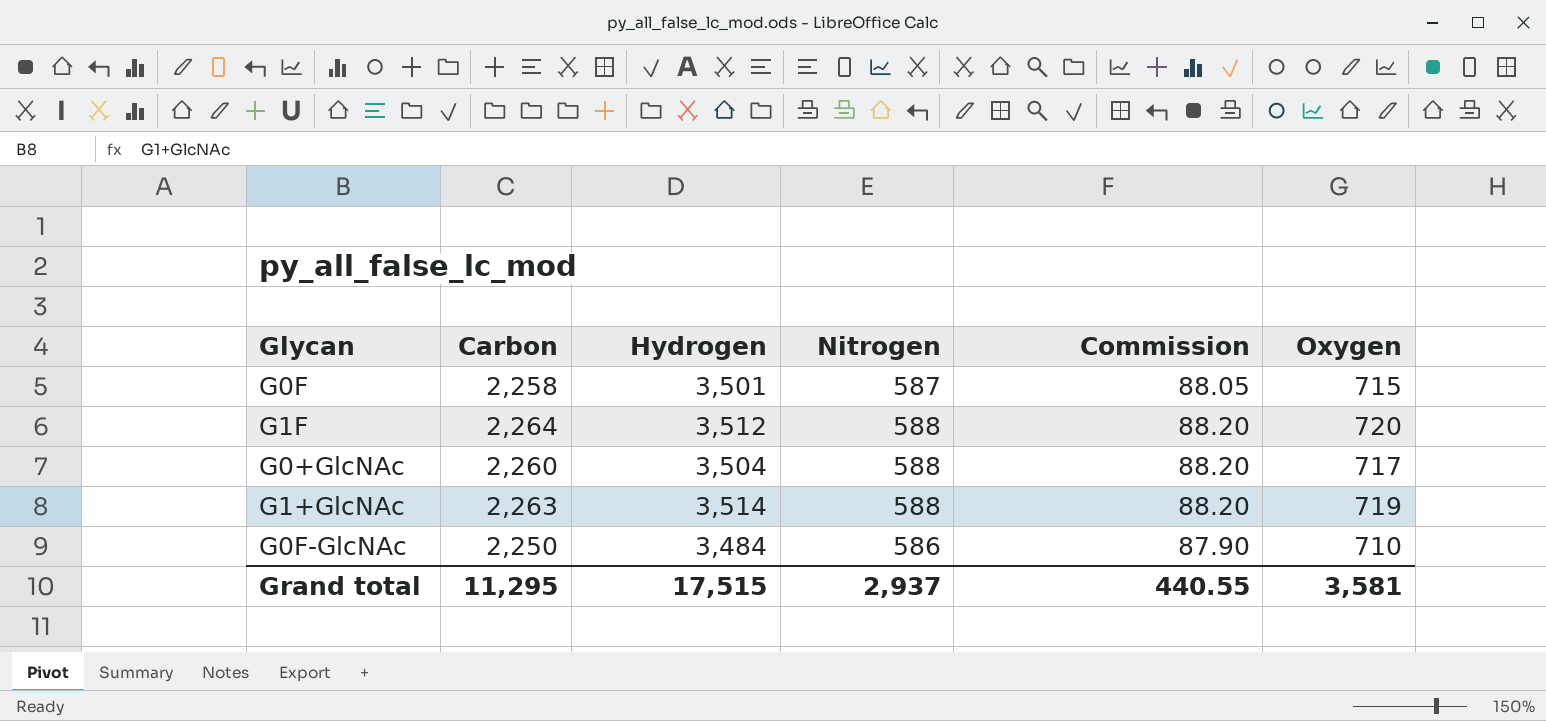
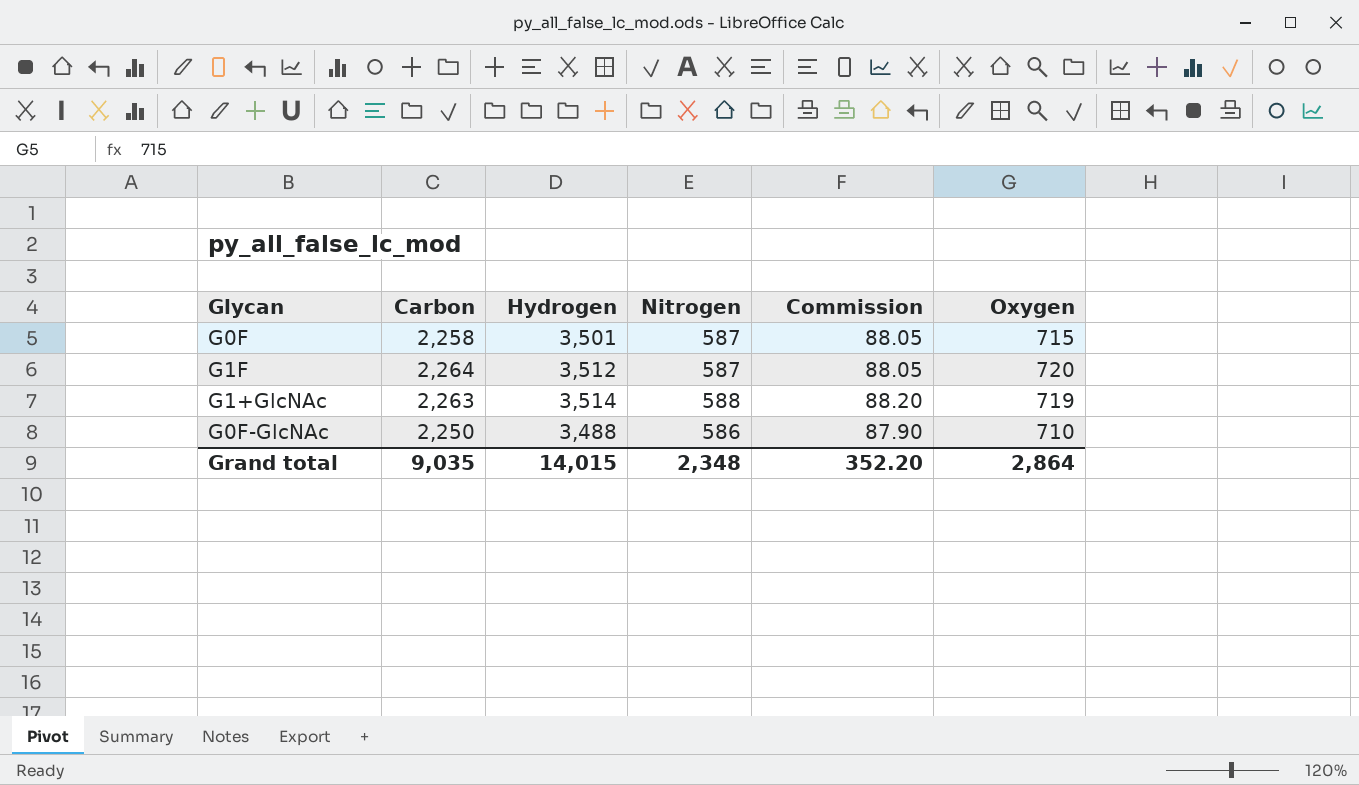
row G0+GlcNAc: 2,260 | 3,504 | 588 | 88.20 | 717 -> none
G1F | Nitrogen: 588 -> 587
G1F | Commission: 88.20 -> 88.05
G0F-GlcNAc | Hydrogen: 3,484 -> 3,488
Grand total | Carbon: 11,295 -> 9,035
Grand total | Hydrogen: 17,515 -> 14,015
Grand total | Nitrogen: 2,937 -> 2,348
Grand total | Commission: 440.55 -> 352.20
Grand total | Oxygen: 3,581 -> 2,864

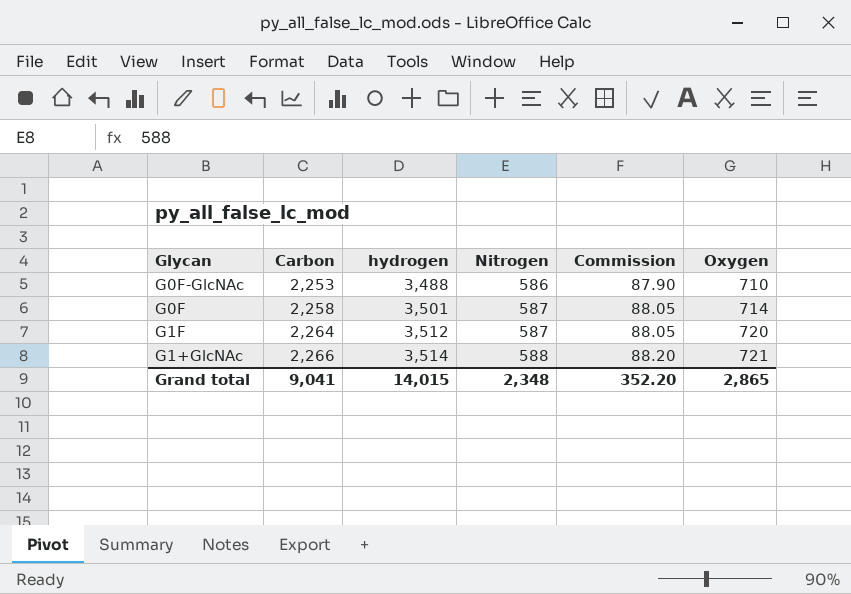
row order: none -> Carbon ascending
column name: Hydrogen -> hydrogen
G0F-GlcNAc | Carbon: 2,250 -> 2,253
G0F | Oxygen: 715 -> 714
G1+GlcNAc | Carbon: 2,263 -> 2,266
G1+GlcNAc | Oxygen: 719 -> 721
Grand total | Carbon: 9,035 -> 9,041
Grand total | Oxygen: 2,864 -> 2,865

